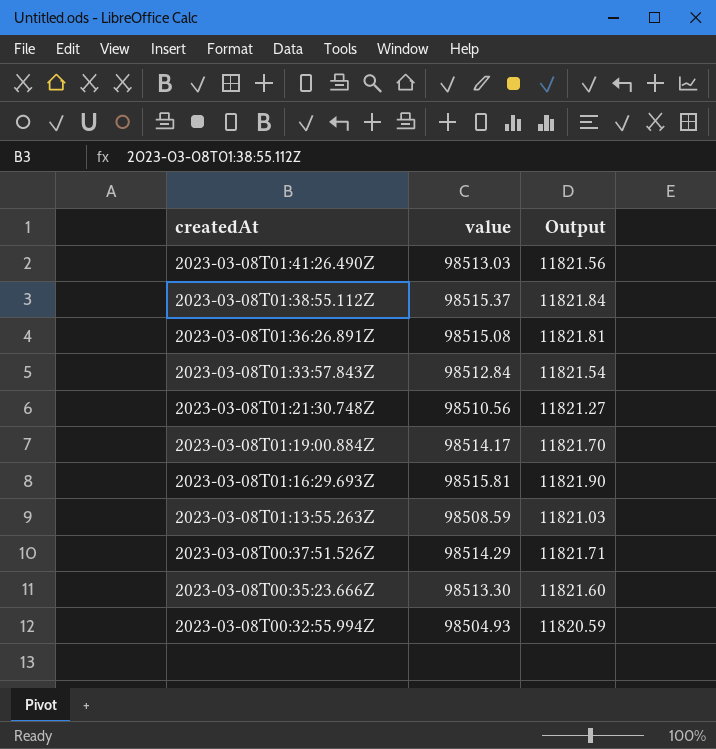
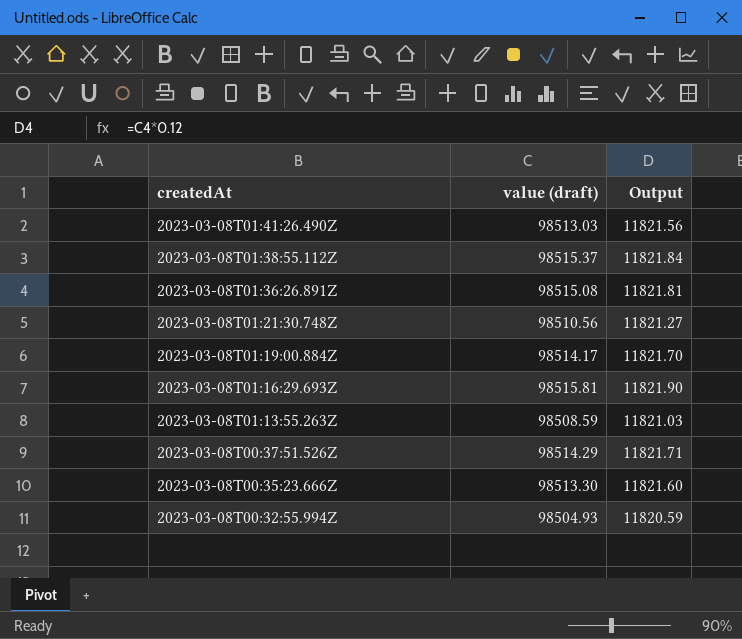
column name: value -> value (draft)
row 2023-03-08T01:33:57.843Z: 98512.84 | 11821.54 -> none

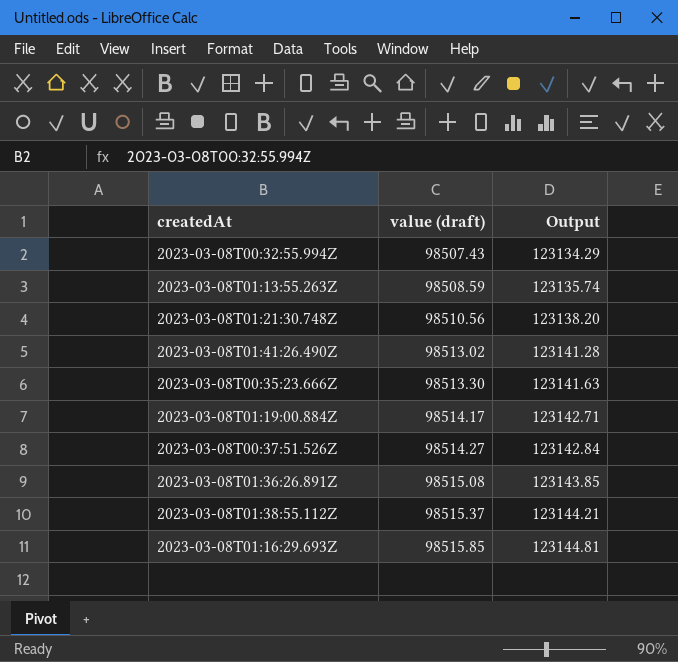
row order: createdAt descending -> value (draft) ascending
column Output | formula: [value (draft)] * 0.12 -> [value (draft)] * 1.25
2023-03-08T00:32:55.994Z | value (draft): 98504.93 -> 98507.43
2023-03-08T01:41:26.490Z | value (draft): 98513.03 -> 98513.02
2023-03-08T00:37:51.526Z | value (draft): 98514.29 -> 98514.27
2023-03-08T01:16:29.693Z | value (draft): 98515.81 -> 98515.85

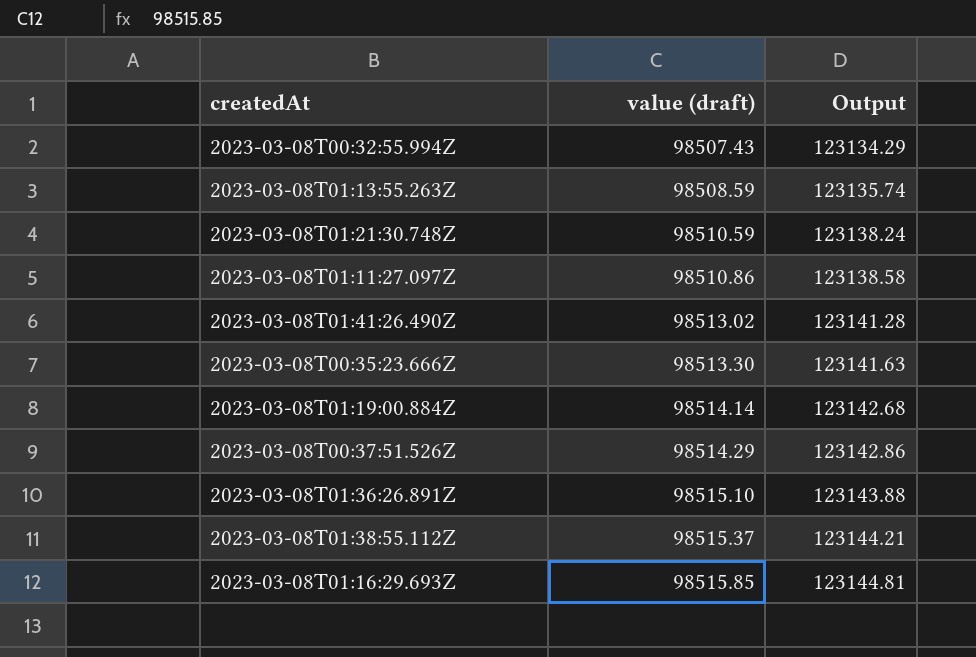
2023-03-08T01:21:30.748Z | value (draft): 98510.56 -> 98510.59
2023-03-08T01:21:30.748Z | Output: 123138.20 -> 123138.24
row 2023-03-08T01:11:27.097Z: none -> 98510.86 | 123138.58
2023-03-08T01:19:00.884Z | value (draft): 98514.17 -> 98514.14
2023-03-08T01:19:00.884Z | Output: 123142.71 -> 123142.68
2023-03-08T00:37:51.526Z | value (draft): 98514.27 -> 98514.29
2023-03-08T00:37:51.526Z | Output: 123142.84 -> 123142.86
2023-03-08T01:36:26.891Z | value (draft): 98515.08 -> 98515.10
2023-03-08T01:36:26.891Z | Output: 123143.85 -> 123143.88

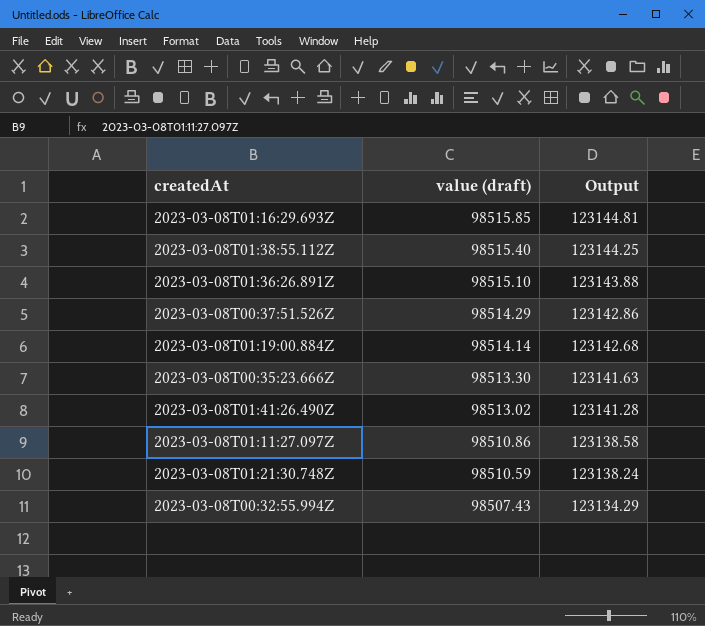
row order: value (draft) ascending -> value (draft) descending
row 2023-03-08T01:13:55.263Z: 98508.59 | 123135.74 -> none
2023-03-08T01:38:55.112Z | value (draft): 98515.37 -> 98515.40
2023-03-08T01:38:55.112Z | Output: 123144.21 -> 123144.25

